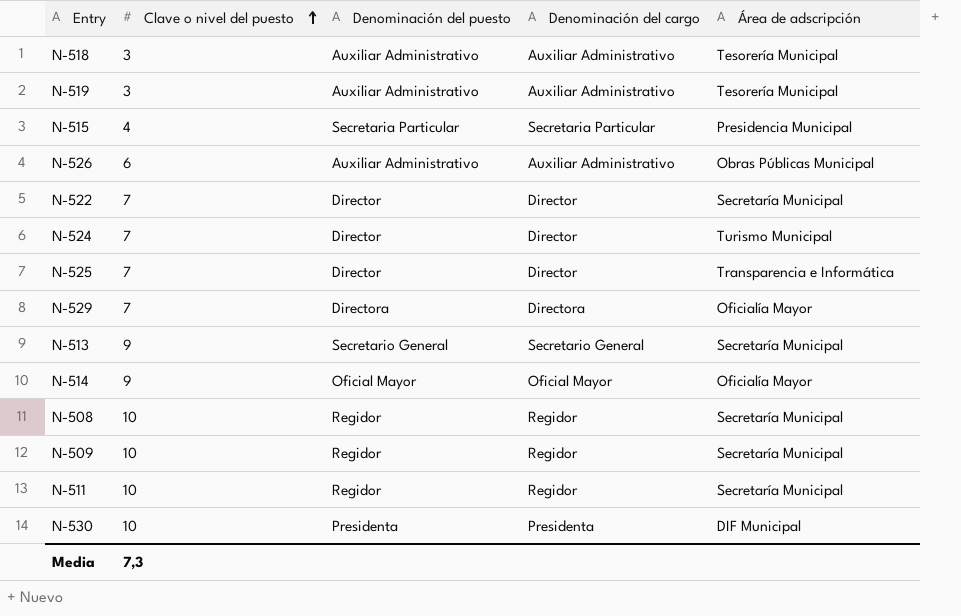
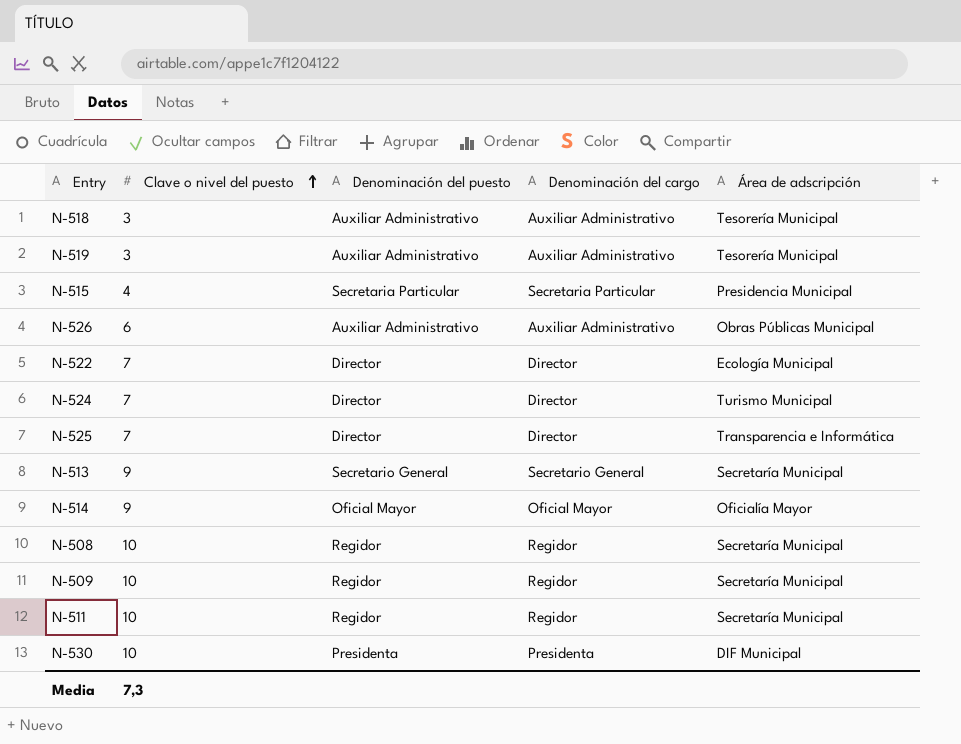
row N-529: 7 | Directora | Directora | Oficialía Mayor -> none
N-522 | Área de adscripción: Secretaría Municipal -> Ecología Municipal

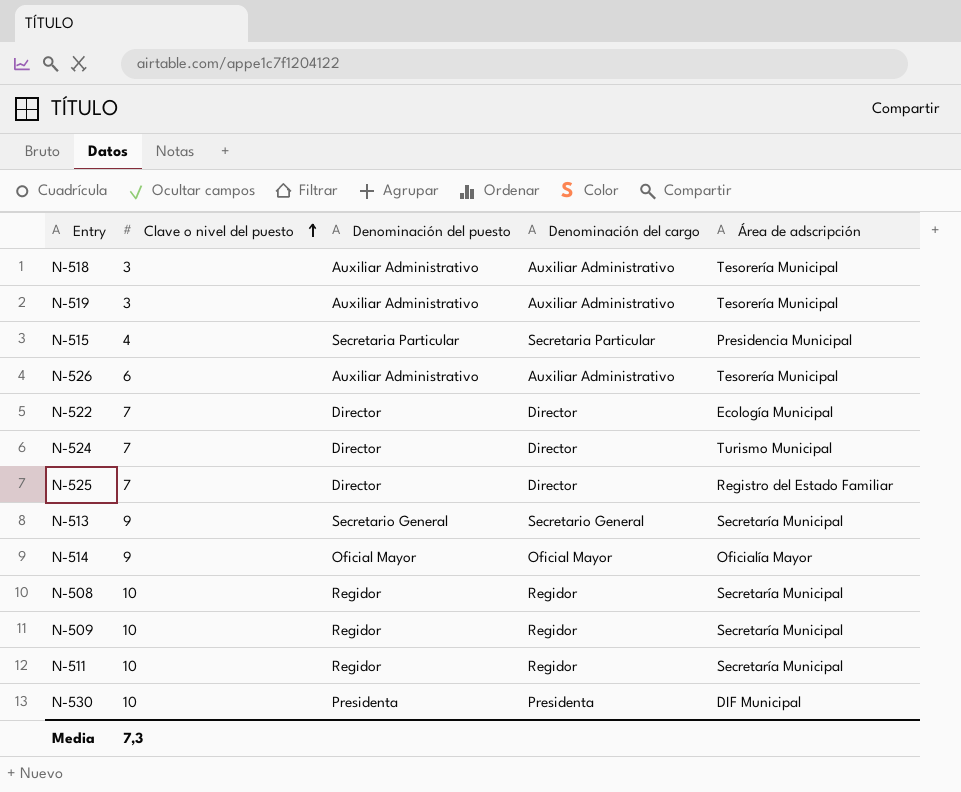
N-526 | Área de adscripción: Obras Públicas Municipal -> Tesorería Municipal
N-525 | Área de adscripción: Transparencia e Informática -> Registro del Estado Familiar

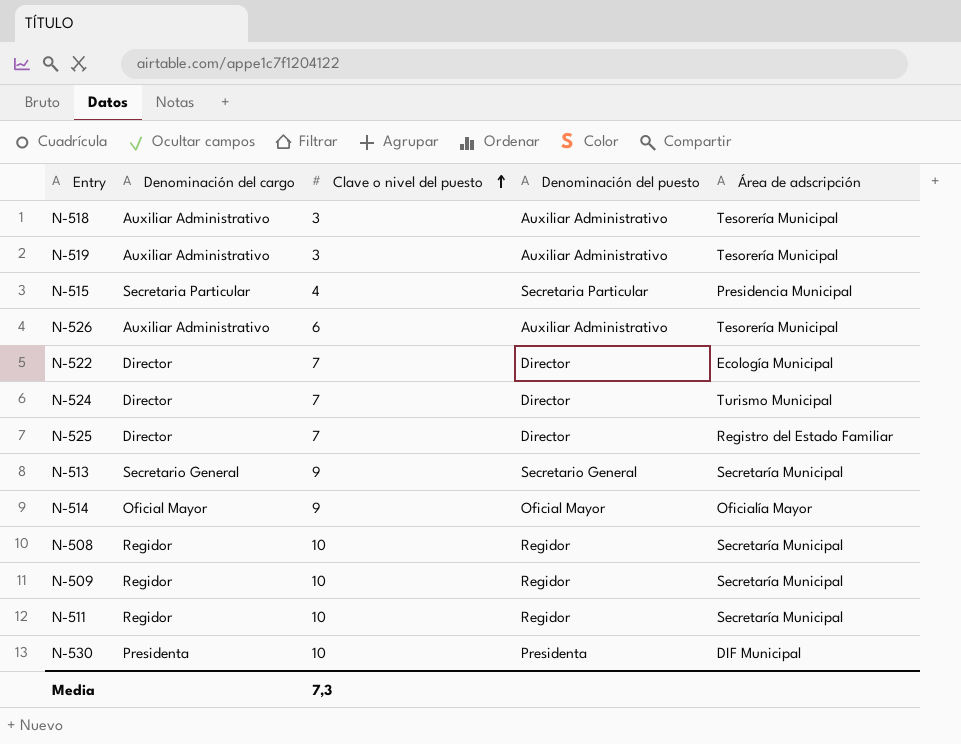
column Denominación del cargo | position: 4 -> 2

